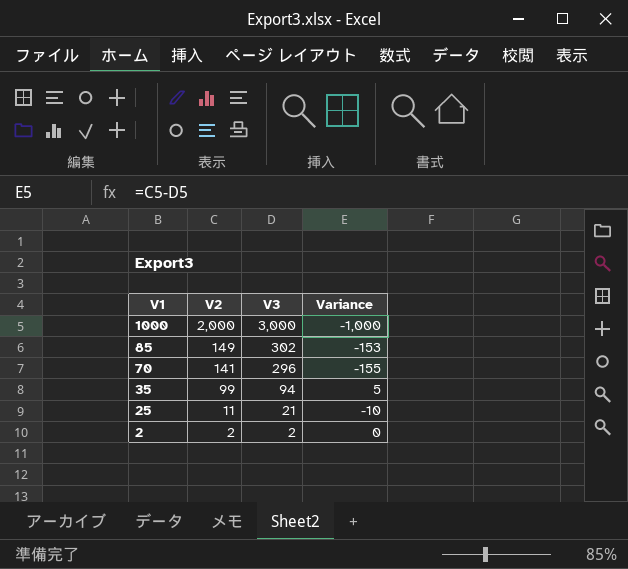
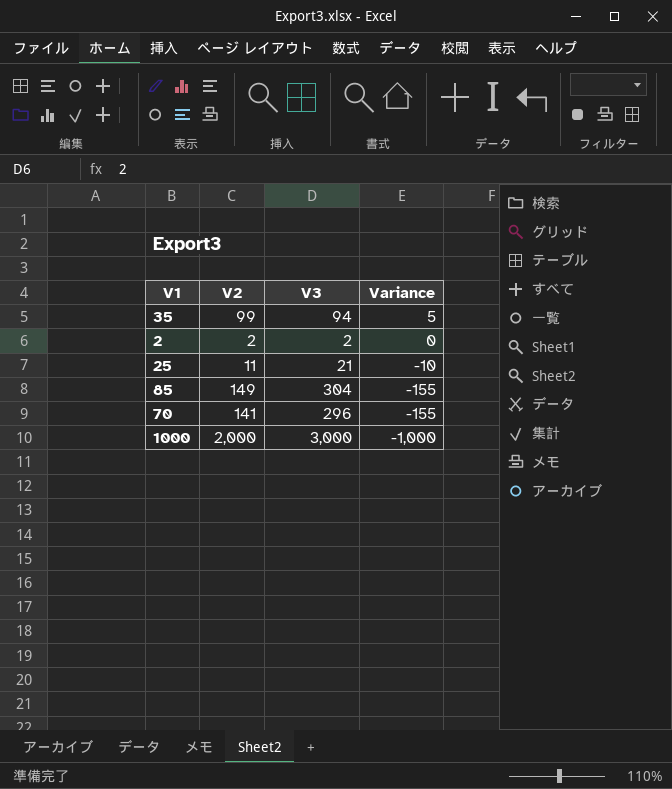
row order: V1 descending -> Variance descending
85 | V3: 302 -> 304
85 | Variance: -153 -> -155

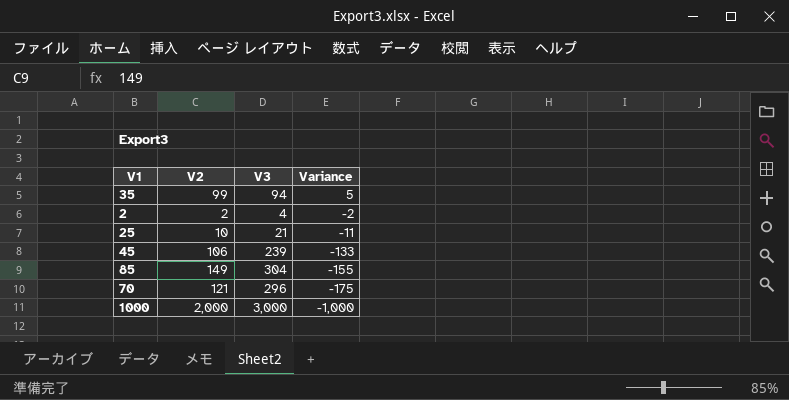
2 | V3: 2 -> 4
2 | Variance: 0 -> -2
25 | V2: 11 -> 10
25 | Variance: -10 -> -11
row 45: none -> 106 | 239 | -133
70 | V2: 141 -> 121
70 | Variance: -155 -> -175

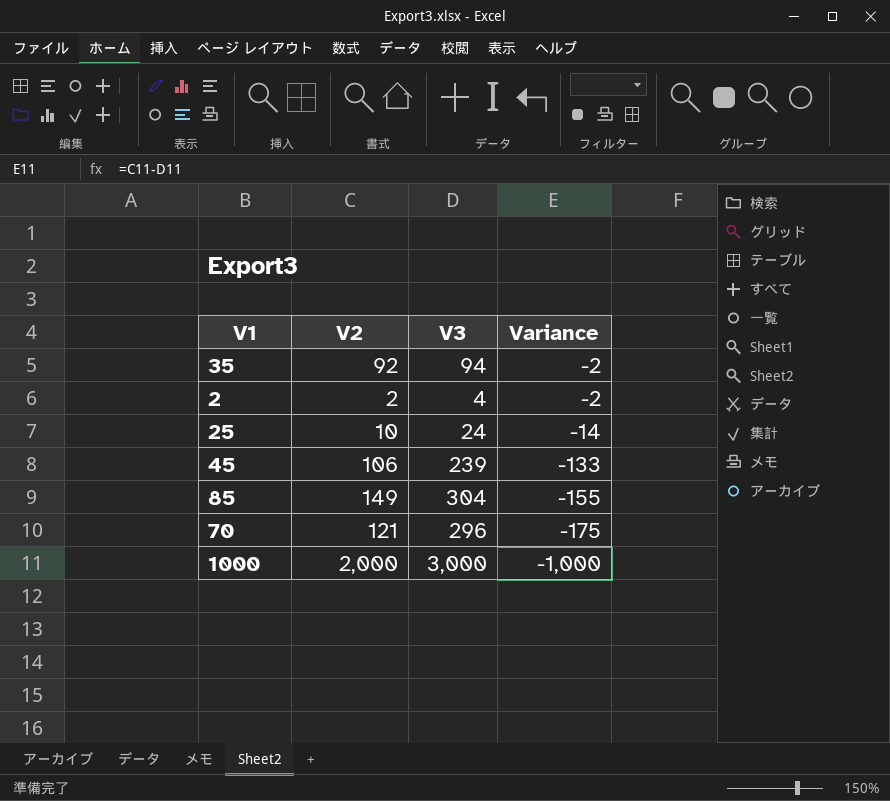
35 | V2: 99 -> 92
35 | Variance: 5 -> -2
25 | V3: 21 -> 24
25 | Variance: -11 -> -14

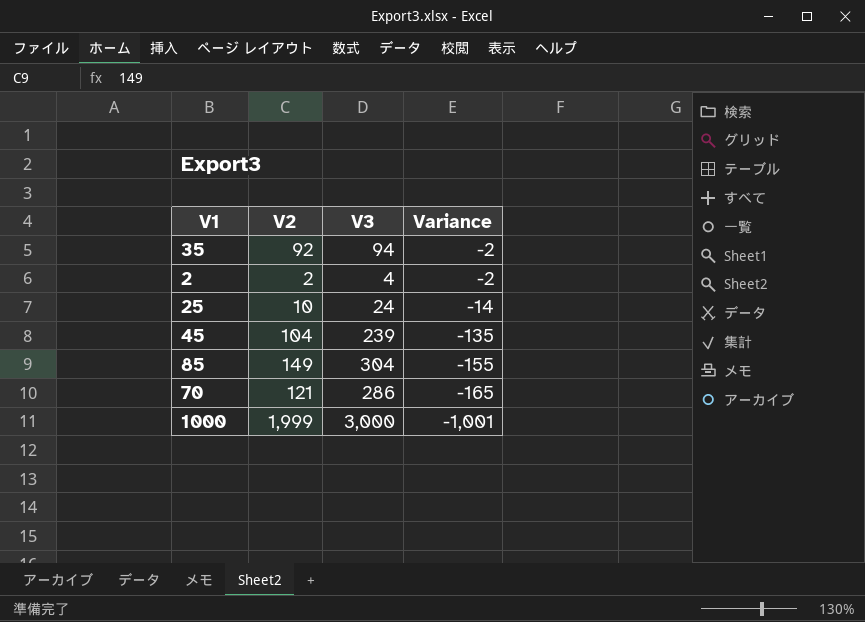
45 | V2: 106 -> 104
45 | Variance: -133 -> -135
70 | V3: 296 -> 286
70 | Variance: -175 -> -165
1000 | V2: 2,000 -> 1,999
1000 | Variance: -1,000 -> -1,001

